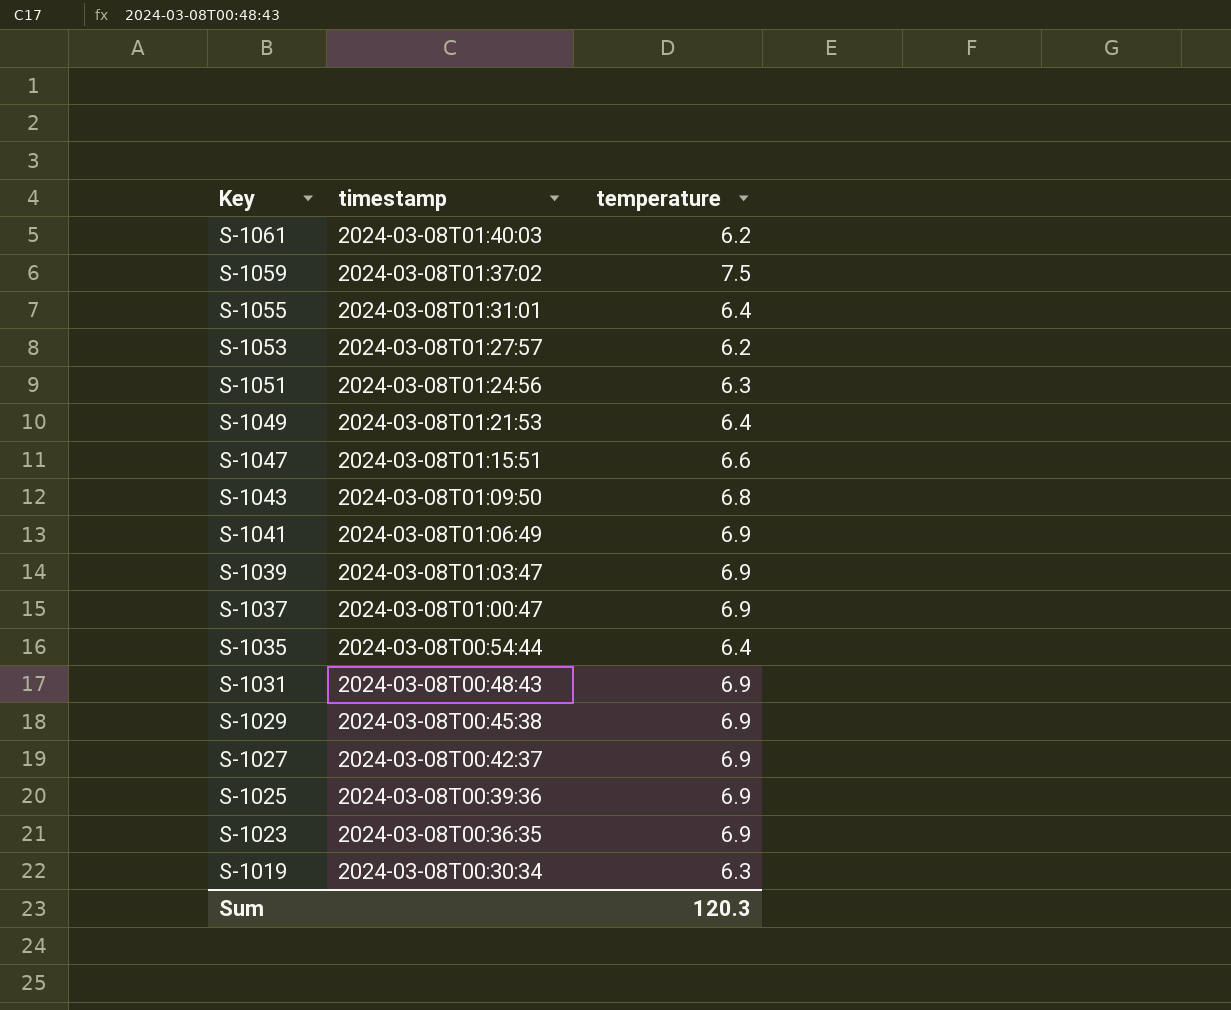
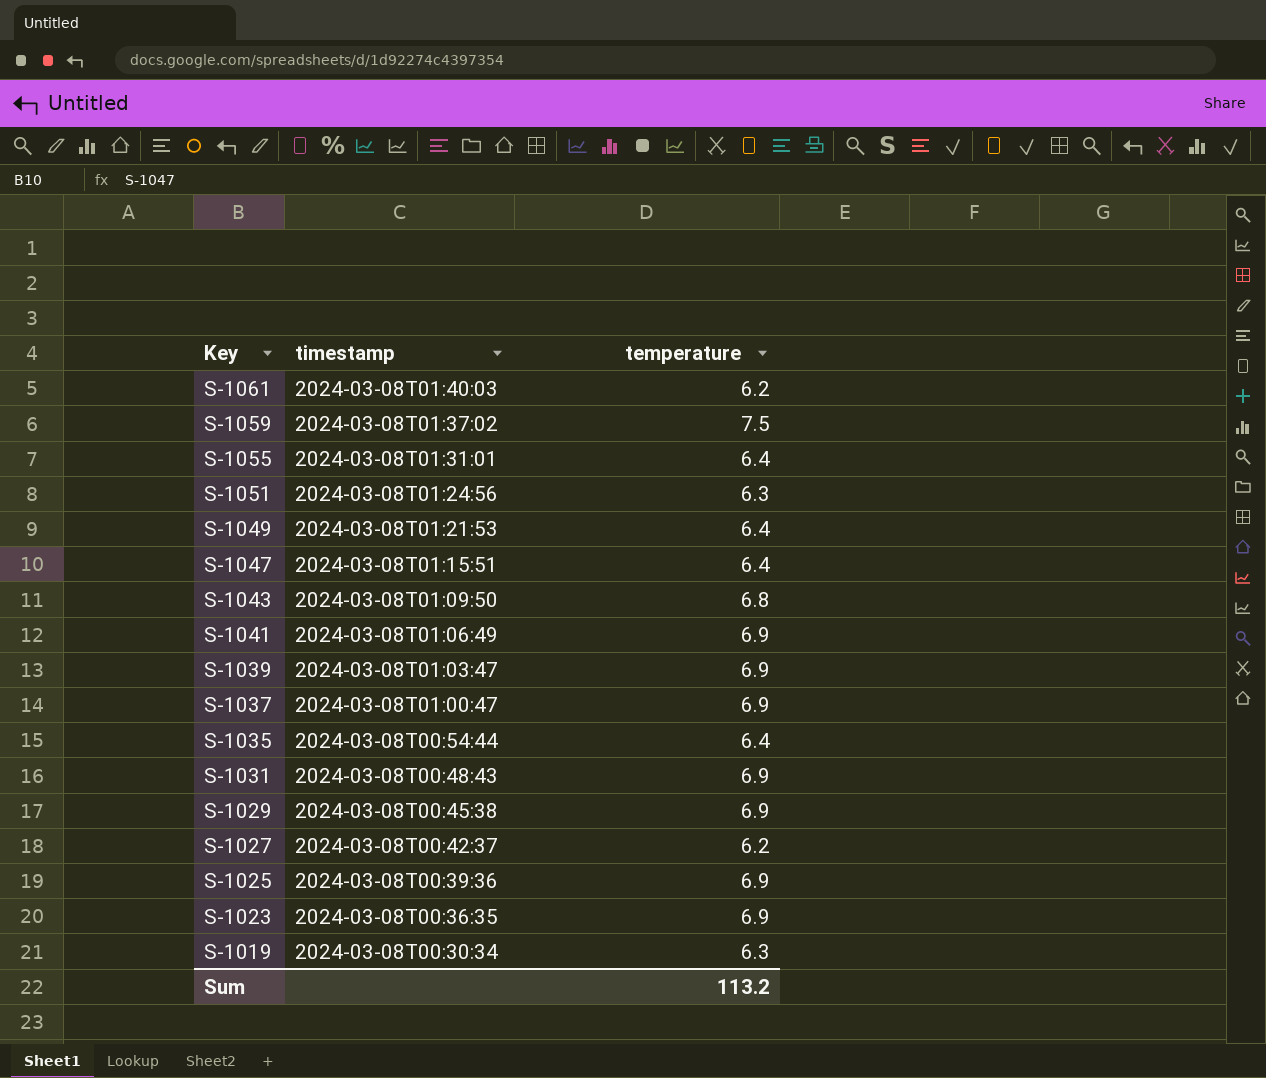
row S-1053: 2024-03-08T01:27:57 | 6.2 -> none
S-1047 | temperature: 6.6 -> 6.4
S-1027 | temperature: 6.9 -> 6.2
Sum | temperature: 120.3 -> 113.2

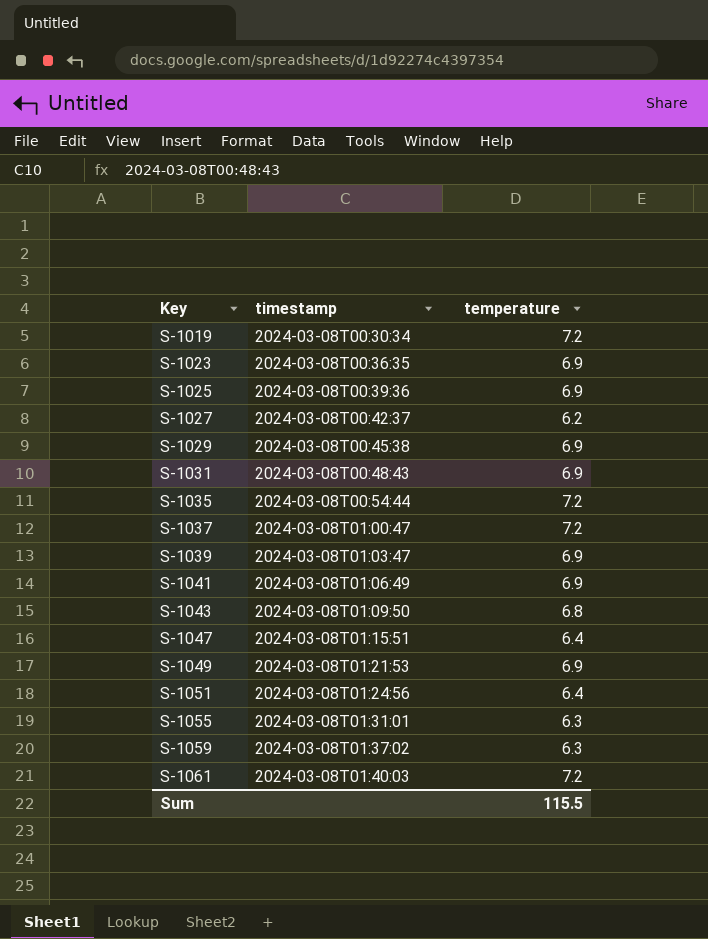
row order: Key descending -> Key ascending
S-1019 | temperature: 6.3 -> 7.2
S-1035 | temperature: 6.4 -> 7.2
S-1037 | temperature: 6.9 -> 7.2
S-1049 | temperature: 6.4 -> 6.9
S-1051 | temperature: 6.3 -> 6.4
S-1055 | temperature: 6.4 -> 6.3
S-1059 | temperature: 7.5 -> 6.3
S-1061 | temperature: 6.2 -> 7.2
Sum | temperature: 113.2 -> 115.5

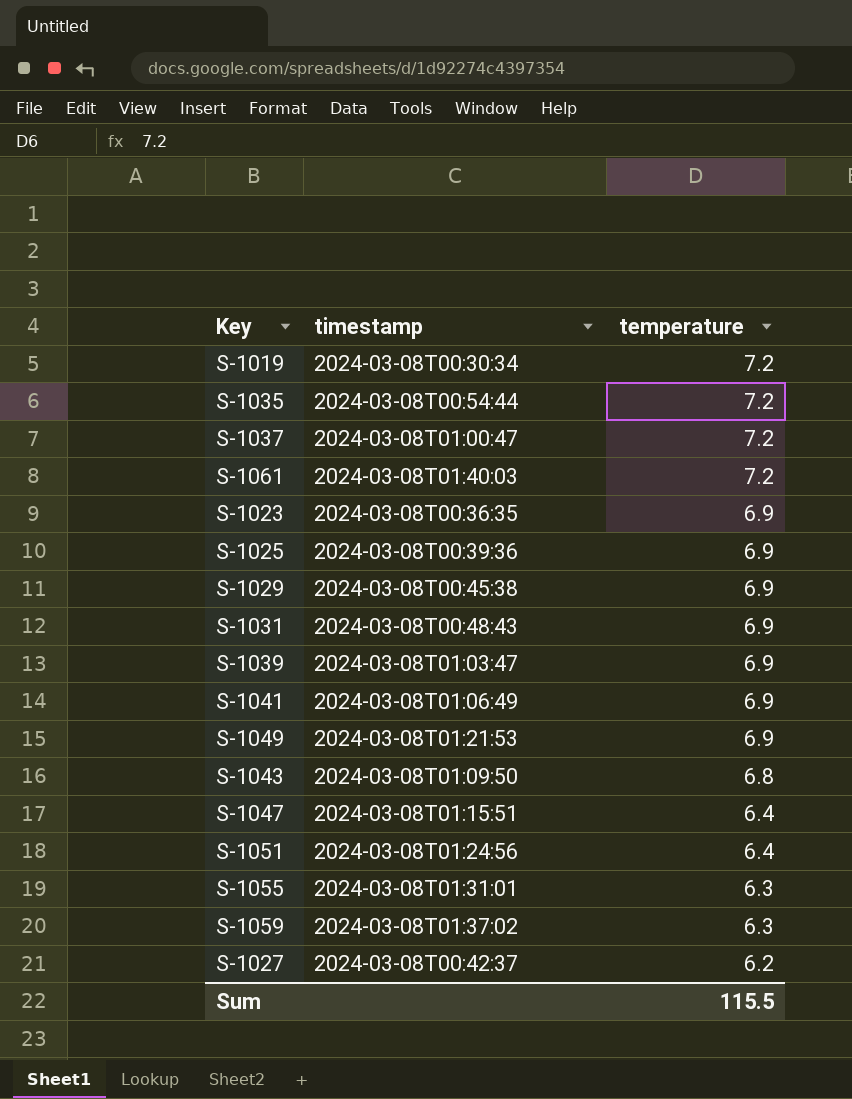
row order: Key ascending -> temperature descending

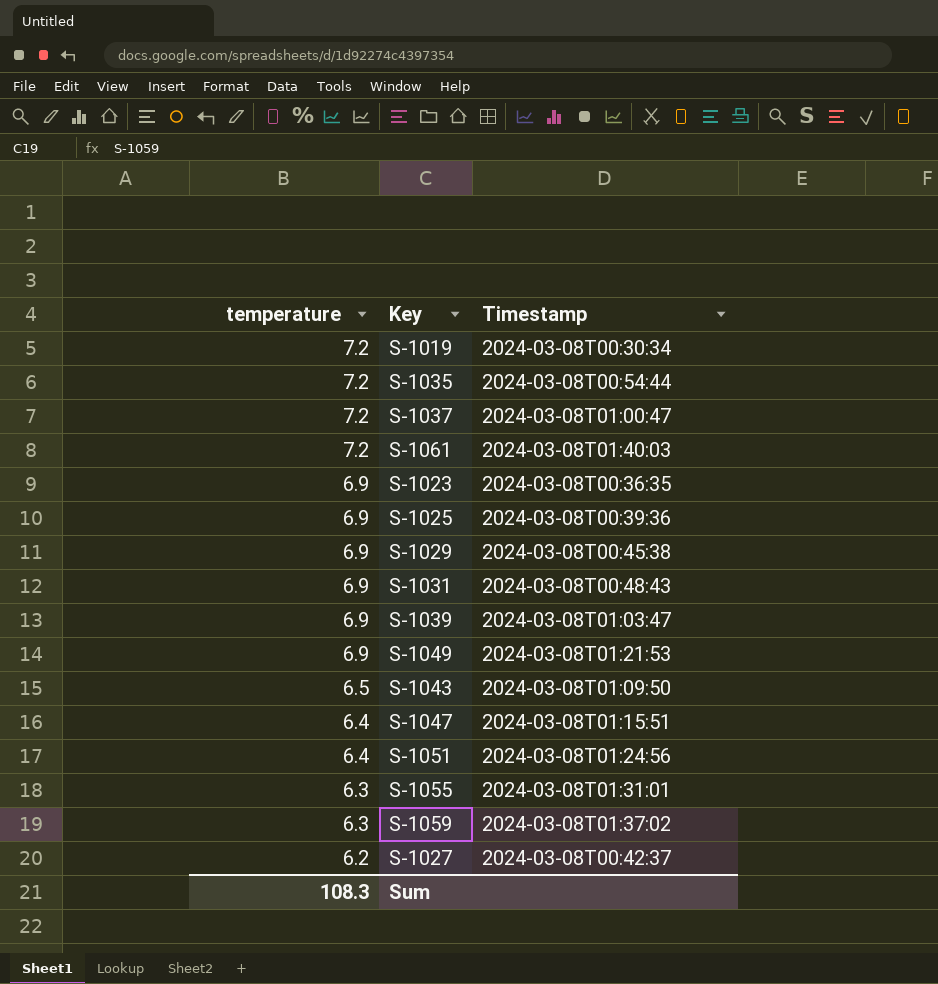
column temperature | position: 3 -> 1
column name: timestamp -> Timestamp
row S-1041: 2024-03-08T01:06:49 | 6.9 -> none
S-1043 | temperature: 6.8 -> 6.5
Sum | temperature: 115.5 -> 108.3

